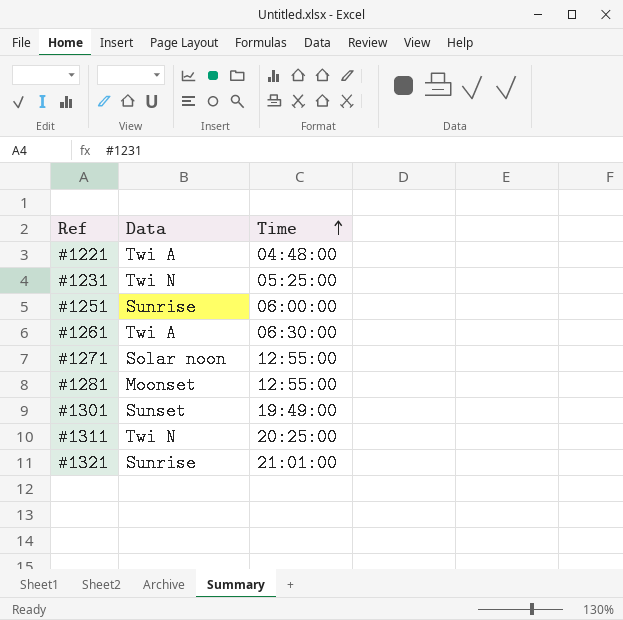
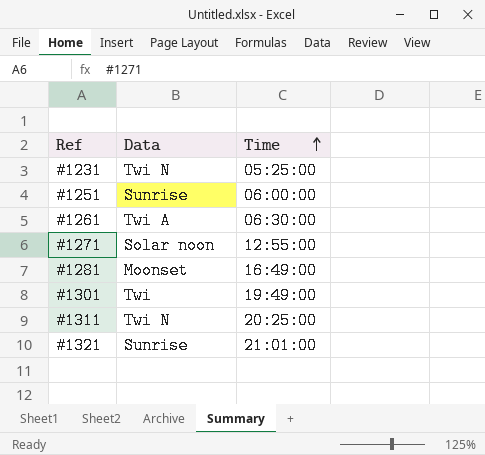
row #1221: Twi A | 04:48:00 -> none
#1281 | Time: 12:55:00 -> 16:49:00
#1301 | Data: Sunset -> Twi

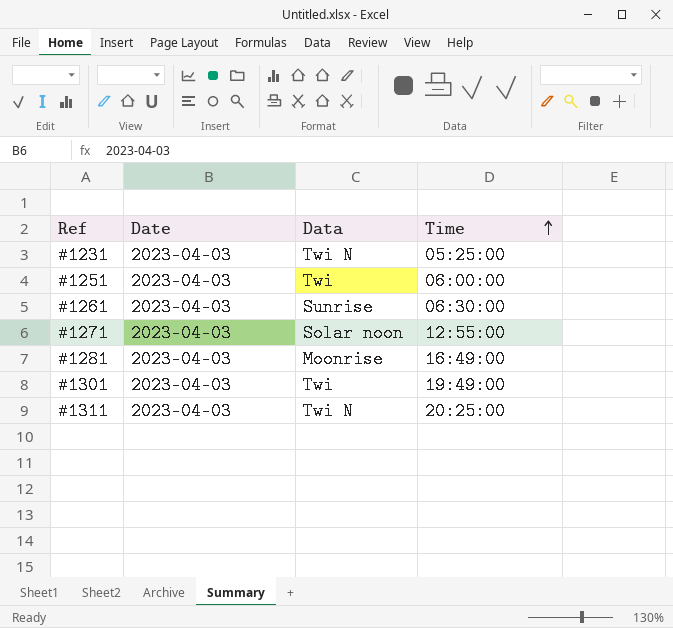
column Date | position: none -> 2
row #1321: Sunrise | 21:01:00 -> none
#1251 | Data: Sunrise -> Twi
#1261 | Data: Twi A -> Sunrise
#1281 | Data: Moonset -> Moonrise

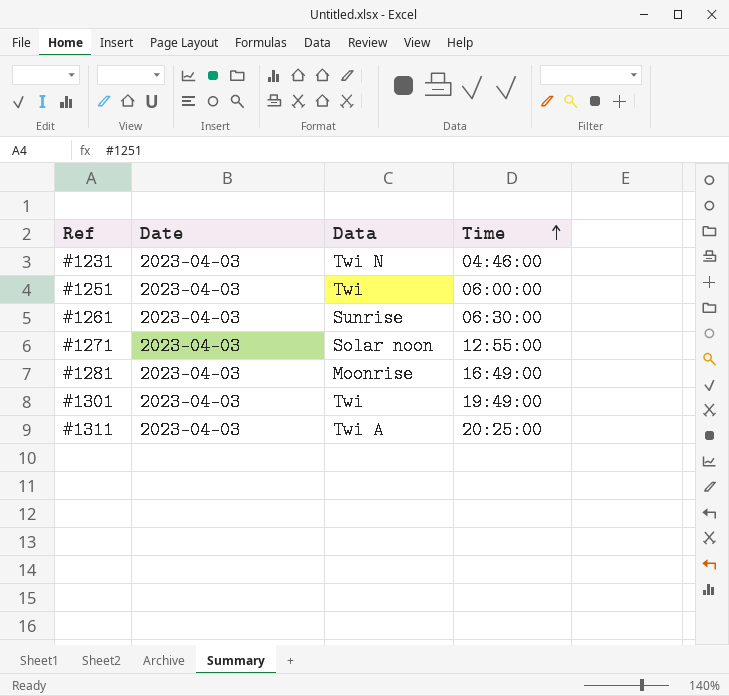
#1231 | Time: 05:25:00 -> 04:46:00
#1311 | Data: Twi N -> Twi A

